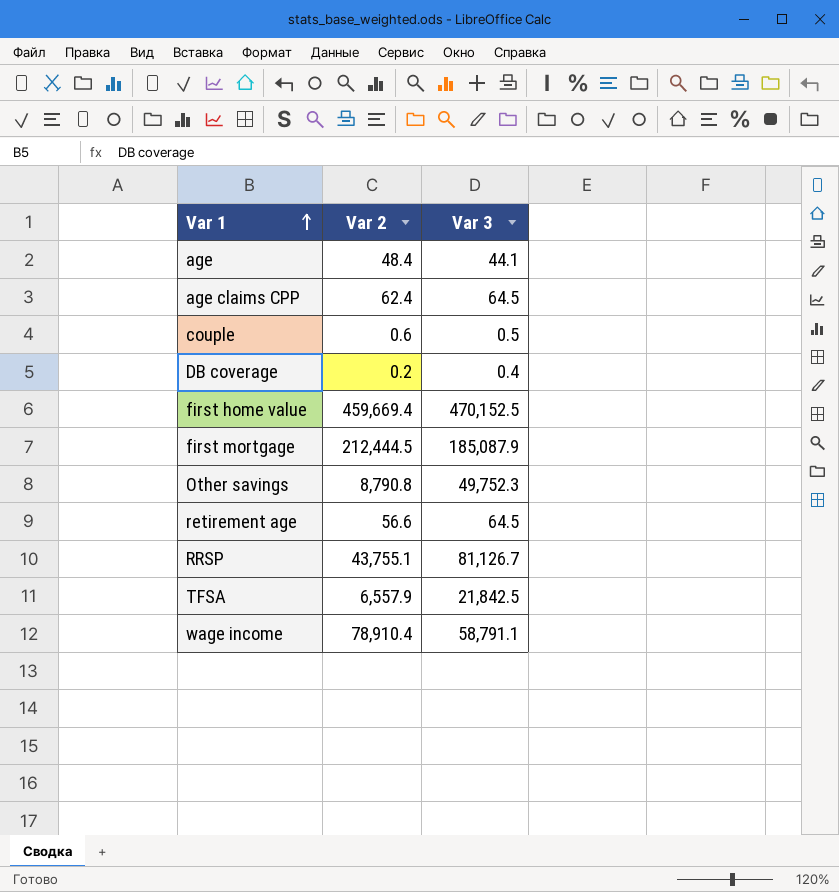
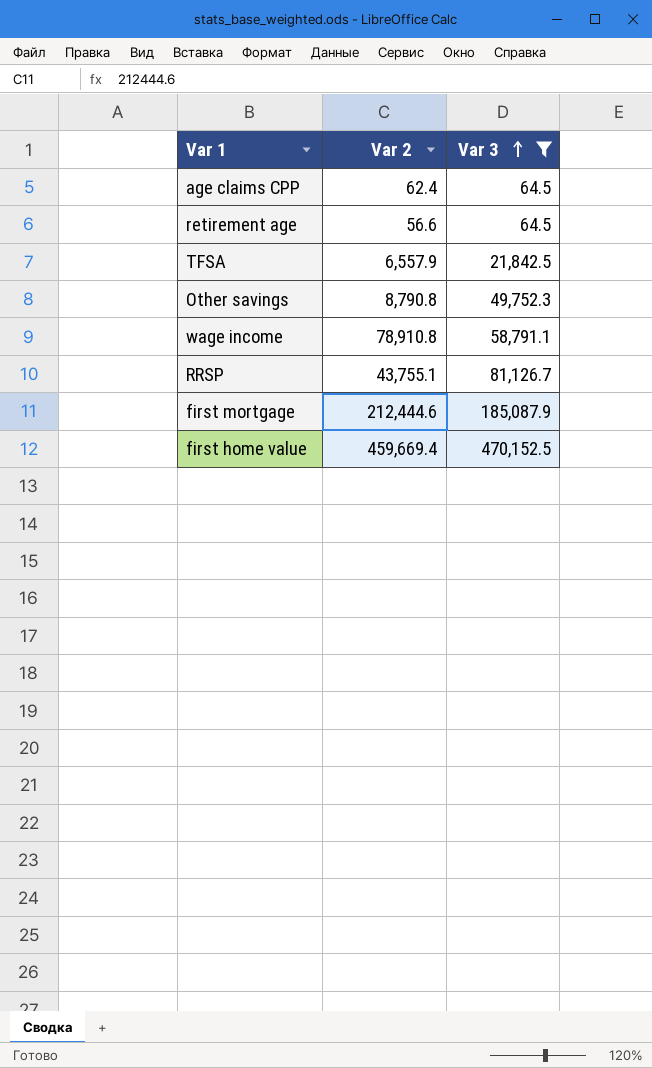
filter: none -> Var 3 >= 64.5
row order: Var 1 ascending -> Var 3 ascending
wage income | Var 2: 78,910.4 -> 78,910.8
first mortgage | Var 2: 212,444.5 -> 212,444.6

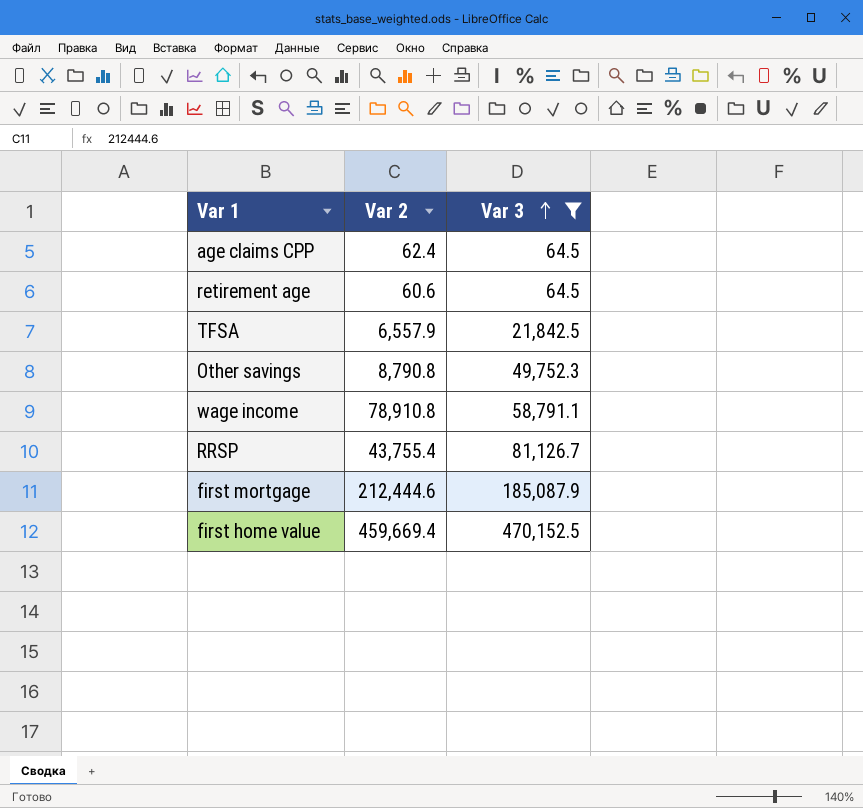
retirement age | Var 2: 56.6 -> 60.6
RRSP | Var 2: 43,755.1 -> 43,755.4

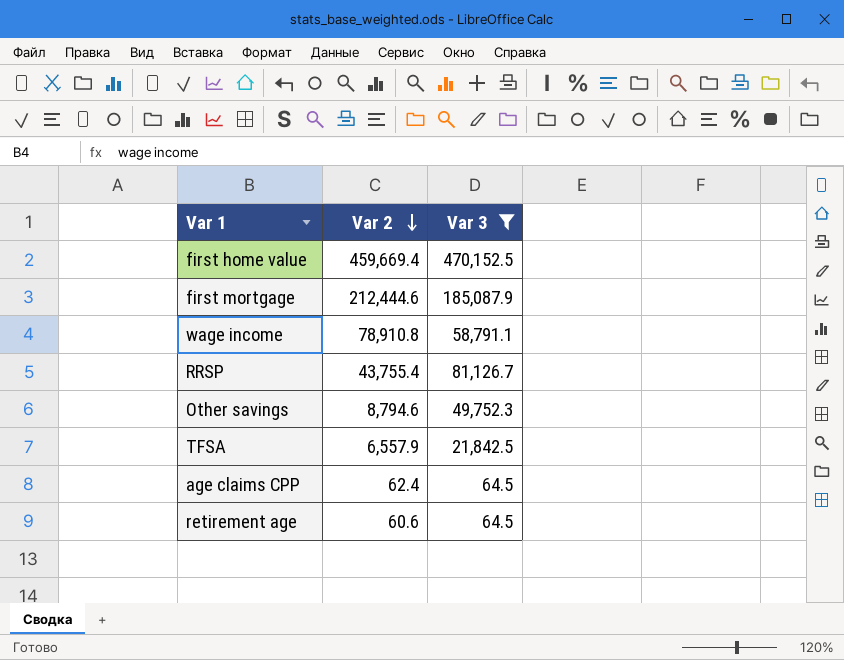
row order: Var 3 ascending -> Var 2 descending
Other savings | Var 2: 8,790.8 -> 8,794.6

